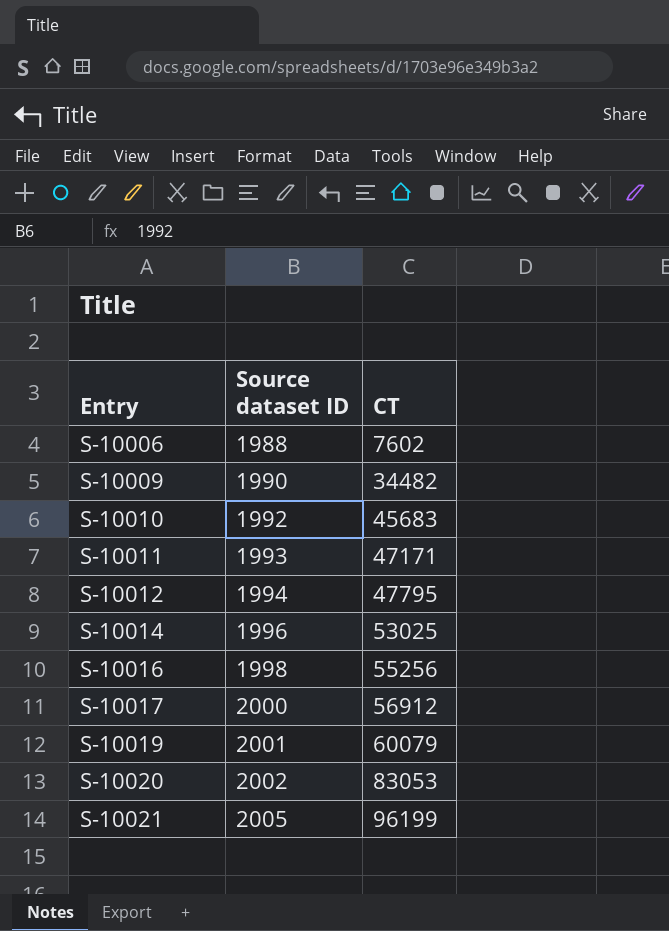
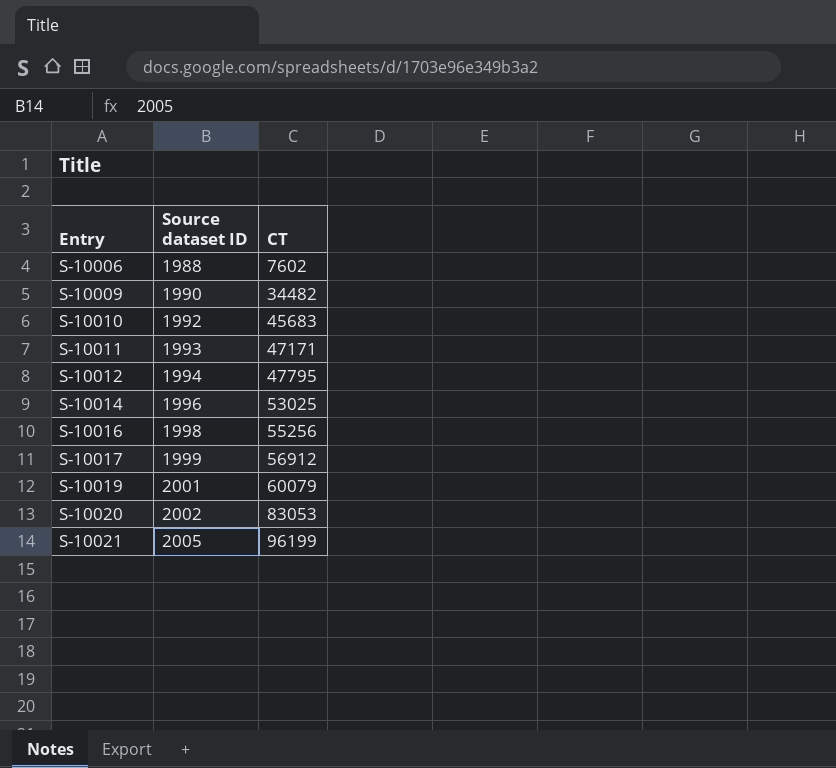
S-10017 | Source dataset ID: 2000 -> 1999

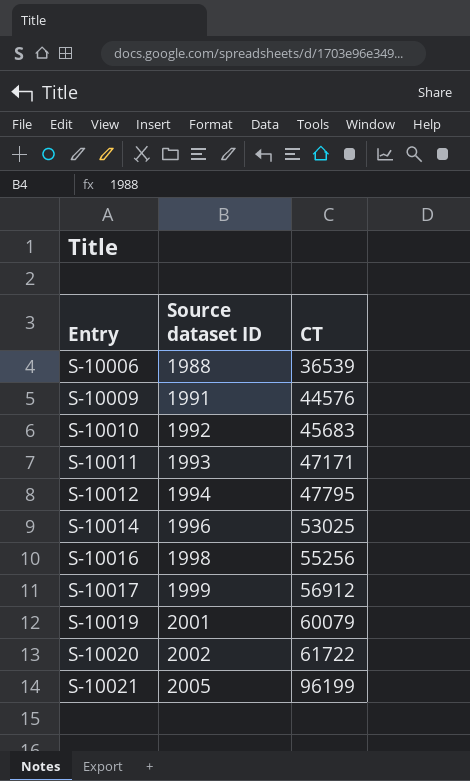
S-10006 | CT: 7602 -> 36539
S-10009 | Source dataset ID: 1990 -> 1991
S-10009 | CT: 34482 -> 44576
S-10020 | CT: 83053 -> 61722

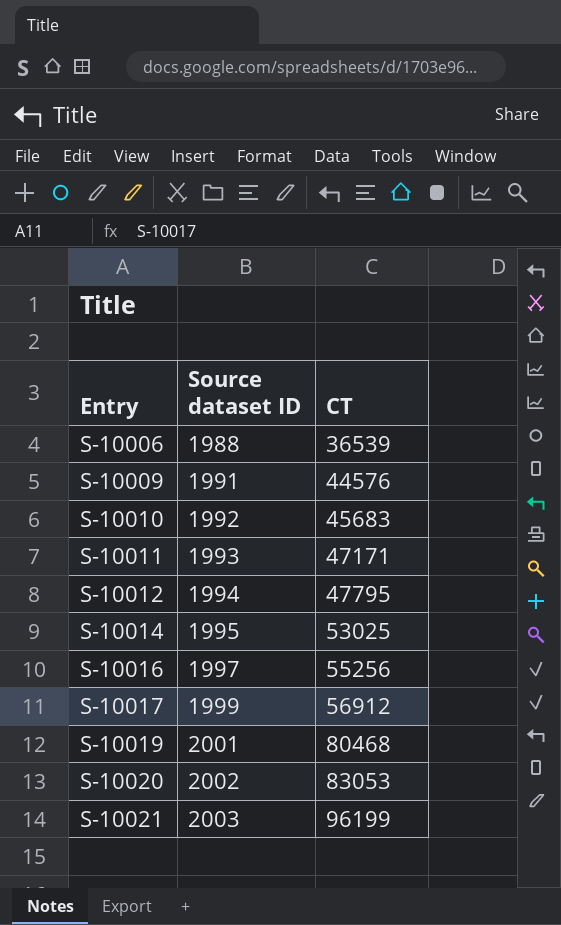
S-10014 | Source dataset ID: 1996 -> 1995
S-10016 | Source dataset ID: 1998 -> 1997
S-10019 | CT: 60079 -> 80468
S-10020 | CT: 61722 -> 83053
S-10021 | Source dataset ID: 2005 -> 2003

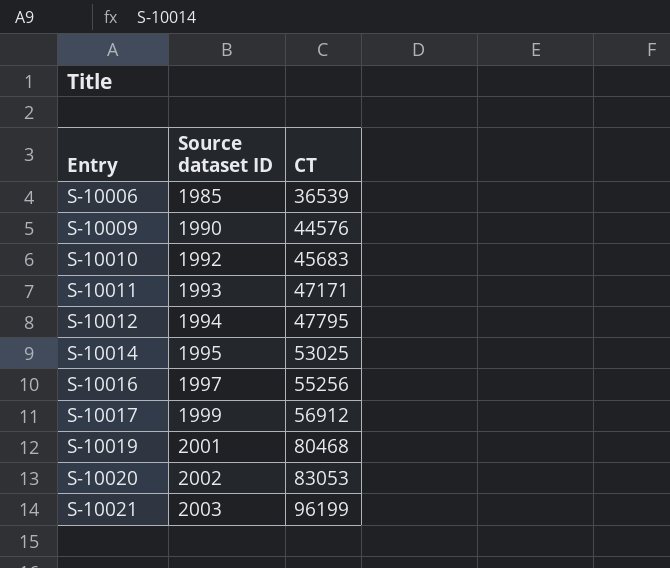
S-10006 | Source dataset ID: 1988 -> 1985
S-10009 | Source dataset ID: 1991 -> 1990

